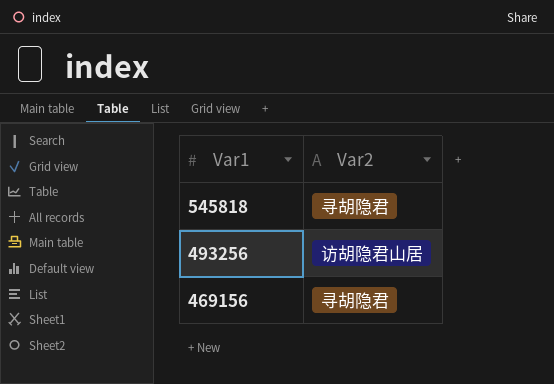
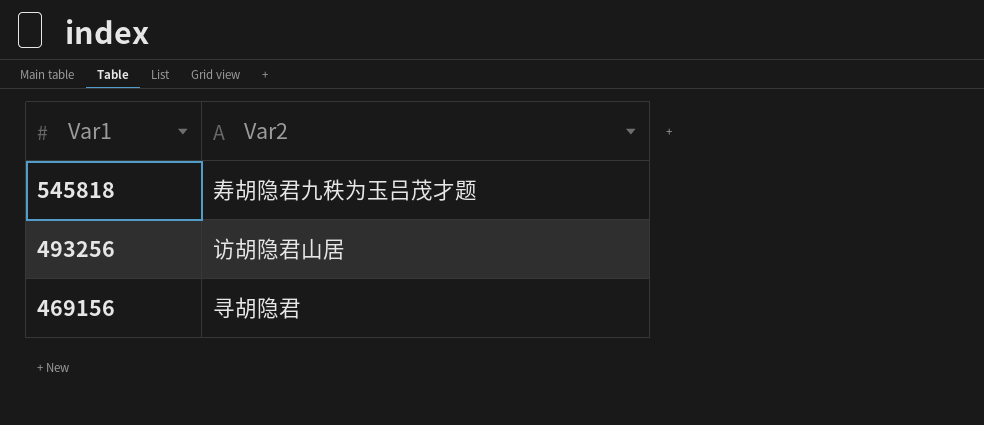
545818 | Var2: 寻胡隐君 -> 寿胡隐君九秩为玉吕茂才题

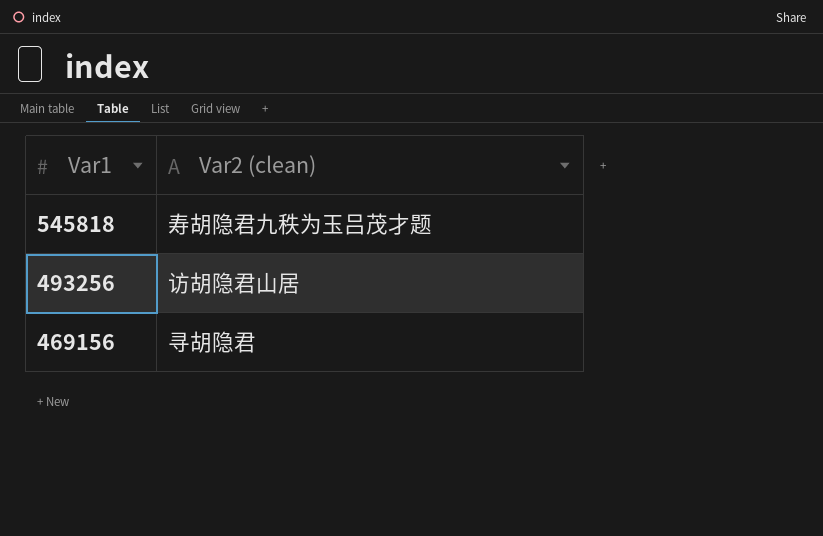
column name: Var2 -> Var2 (clean)

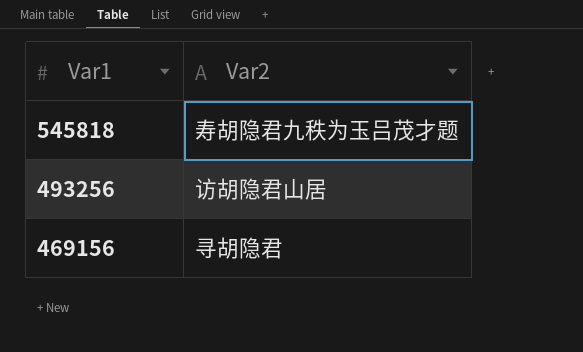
column name: Var2 (clean) -> Var2

